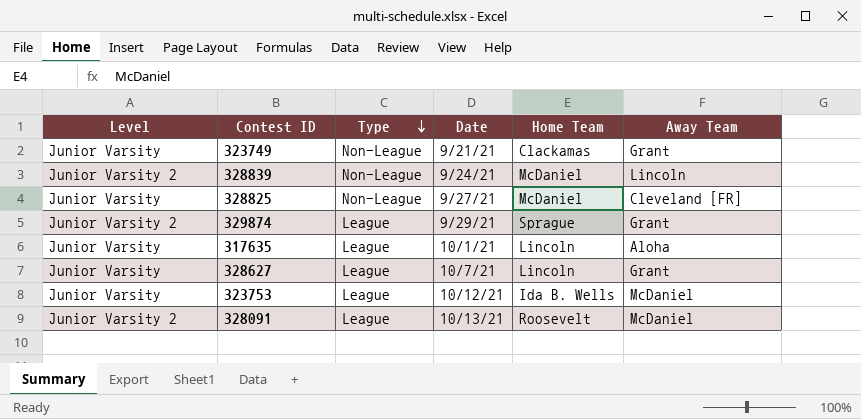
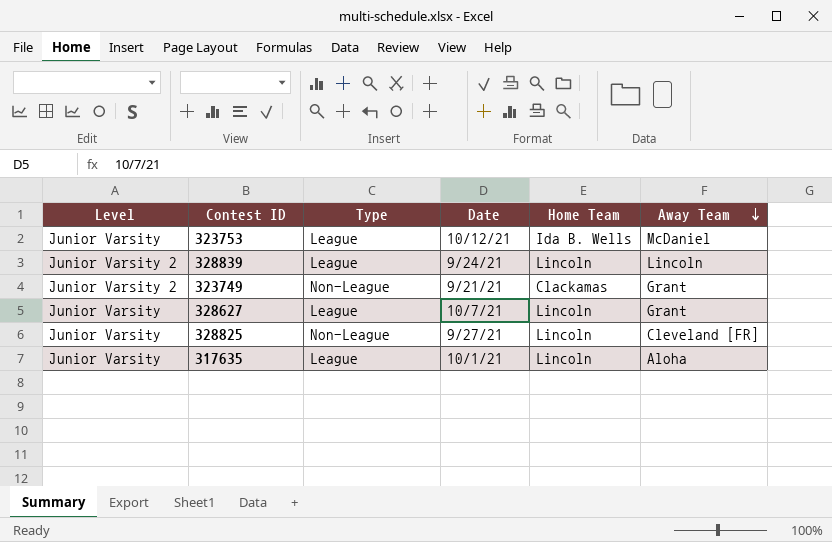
row order: Type descending -> Away Team descending
row 329874: Junior Varsity 2 | League | 9/29/21 | Sprague | Grant -> none
row 328091: Junior Varsity 2 | League | 10/13/21 | Roosevelt | McDaniel -> none
328839 | Type: Non-League -> League
328839 | Home Team: McDaniel -> Lincoln
323749 | Level: Junior Varsity -> Junior Varsity 2
328825 | Home Team: McDaniel -> Lincoln

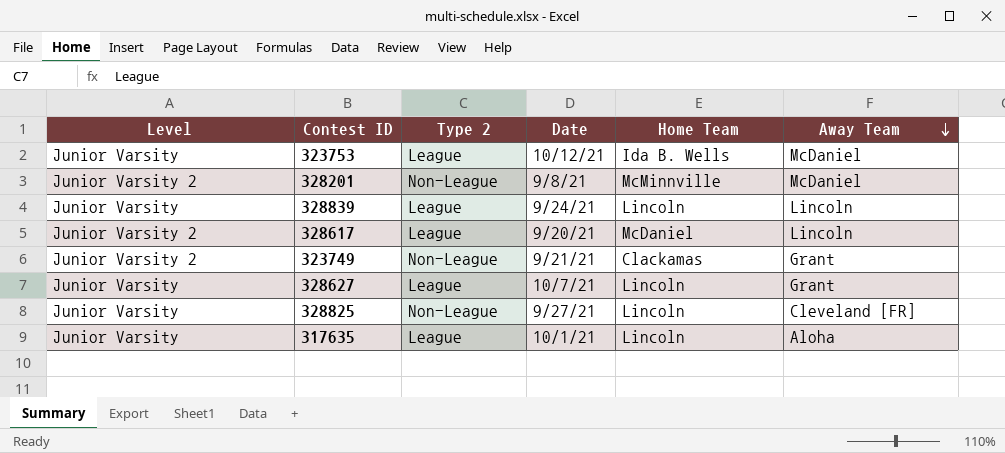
column name: Type -> Type 2
row 328201: none -> Junior Varsity 2 | Non-League | 9/8/21 | McMinnville | McDaniel
328839 | Level: Junior Varsity 2 -> Junior Varsity
row 328617: none -> Junior Varsity 2 | League | 9/20/21 | McDaniel | Lincoln

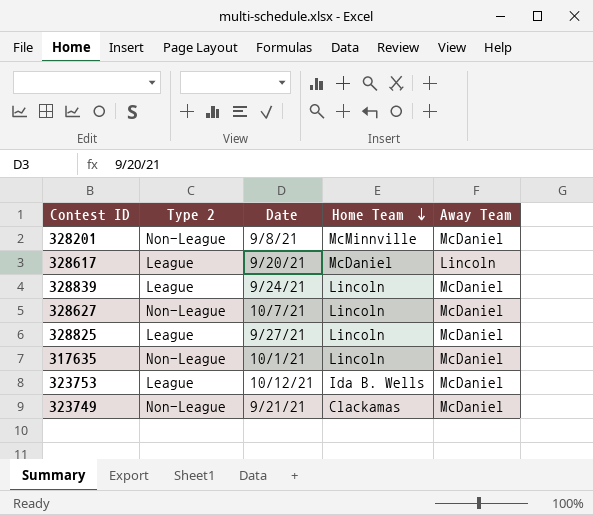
row order: Away Team descending -> Home Team descending
column Level | position: 1 -> none
328839 | Away Team: Lincoln -> McDaniel
328627 | Type 2: League -> Non-League
328627 | Away Team: Grant -> McDaniel
328825 | Type 2: Non-League -> League
328825 | Away Team: Cleveland [FR] -> McDaniel
317635 | Type 2: League -> Non-League
317635 | Away Team: Aloha -> McDaniel
323749 | Away Team: Grant -> McDaniel

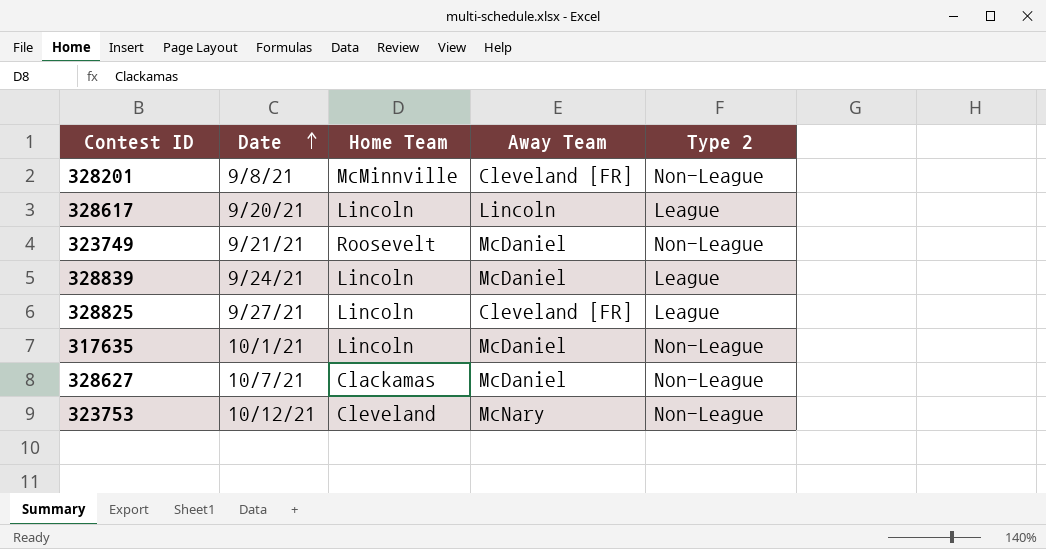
row order: Home Team descending -> Date ascending
column Type 2 | position: 2 -> 5
328201 | Away Team: McDaniel -> Cleveland [FR]
328617 | Home Team: McDaniel -> Lincoln
323749 | Home Team: Clackamas -> Roosevelt
328825 | Away Team: McDaniel -> Cleveland [FR]
328627 | Home Team: Lincoln -> Clackamas
323753 | Home Team: Ida B. Wells -> Cleveland
323753 | Away Team: McDaniel -> McNary
323753 | Type 2: League -> Non-League

